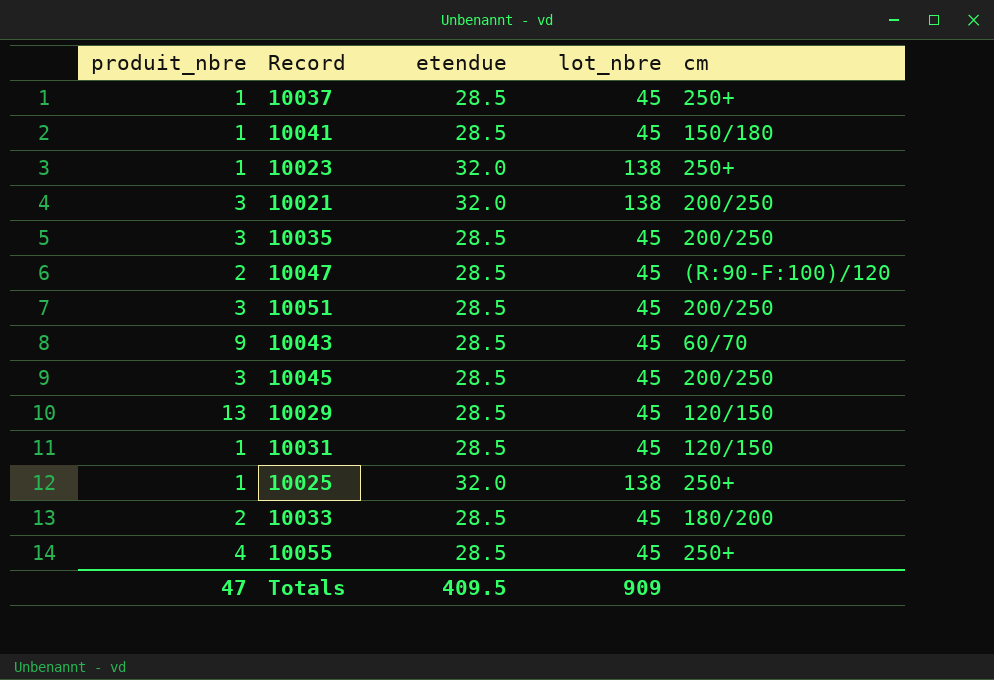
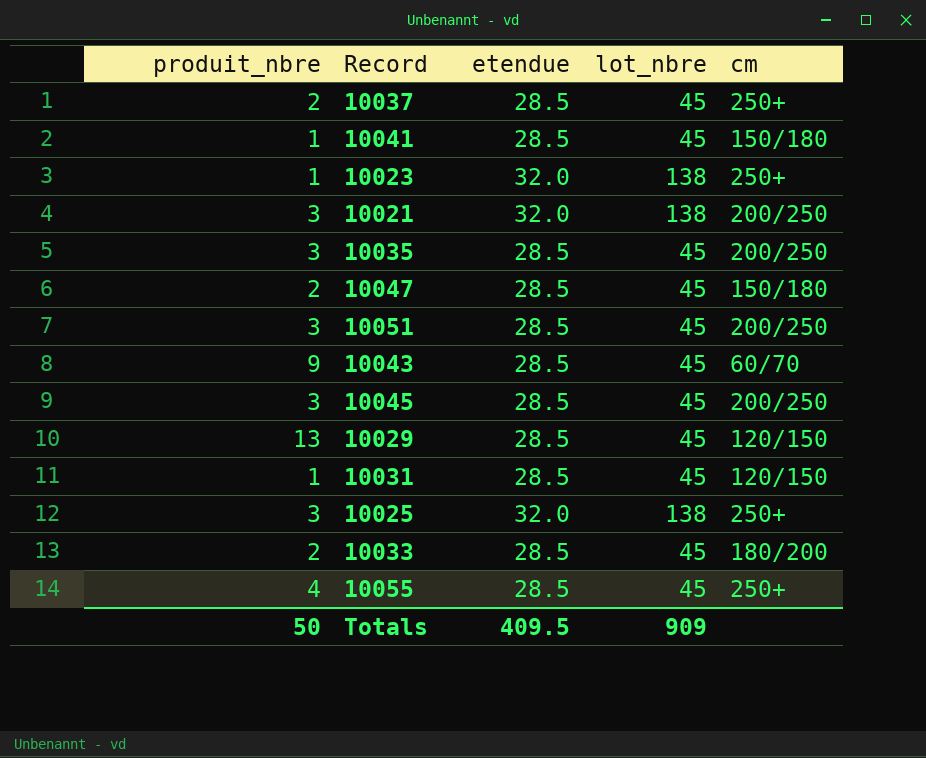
10037 | produit_nbre: 1 -> 2
10047 | cm: (R:90-F:100)/120 -> 150/180
10025 | produit_nbre: 1 -> 3
Totals | produit_nbre: 47 -> 50

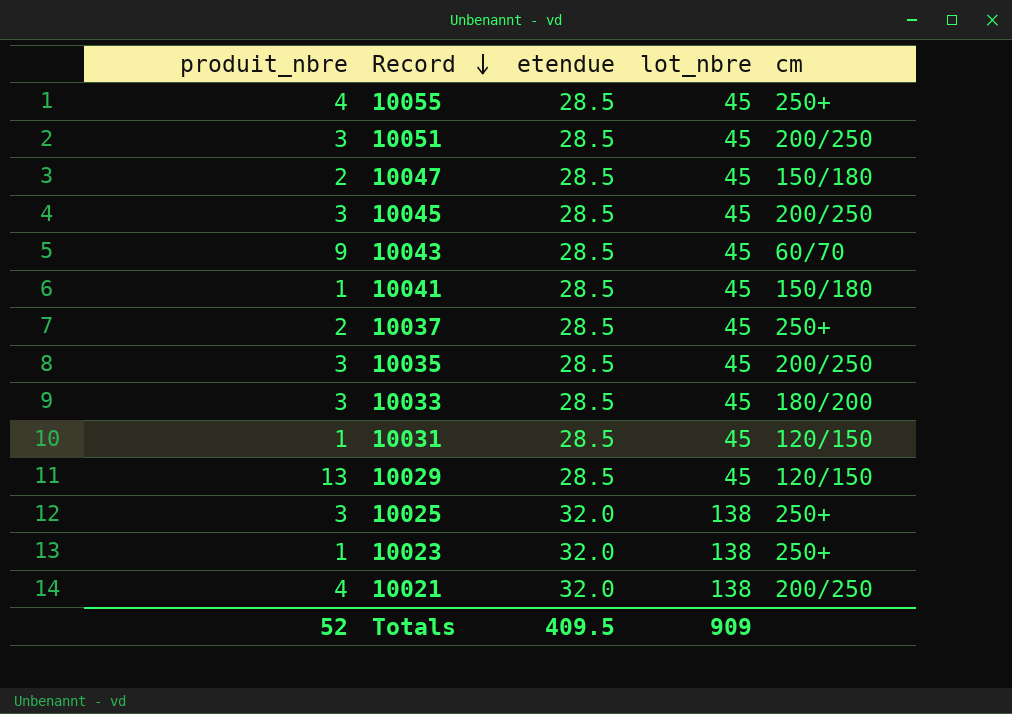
row order: none -> Record descending
10033 | produit_nbre: 2 -> 3
10021 | produit_nbre: 3 -> 4
Totals | produit_nbre: 50 -> 52

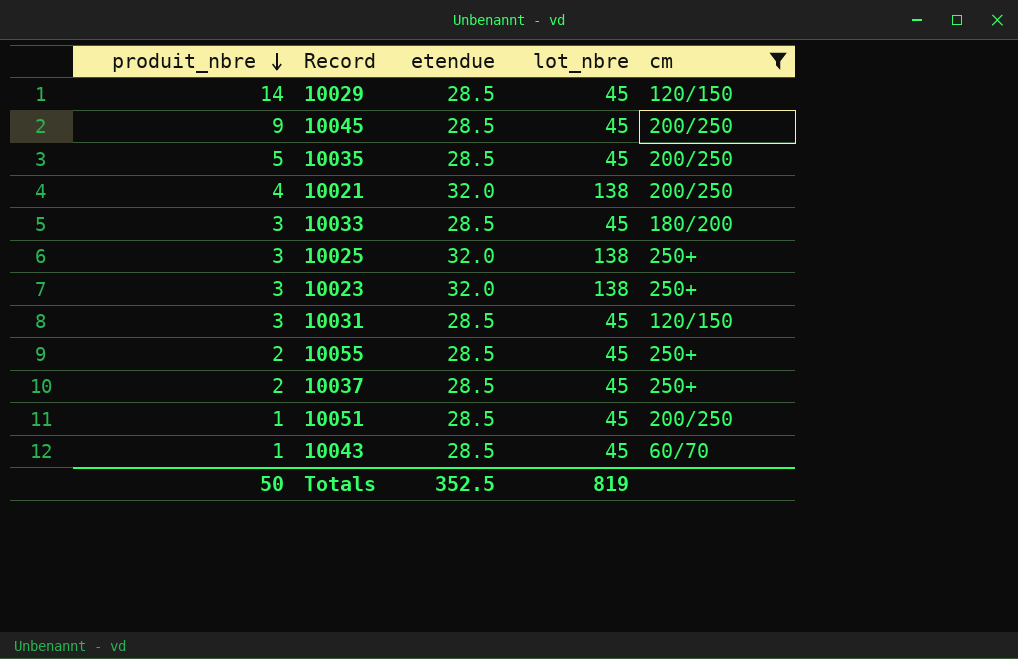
filter: none -> cm != 150/180
row order: Record descending -> produit_nbre descending
10029 | produit_nbre: 13 -> 14
10045 | produit_nbre: 3 -> 9
10035 | produit_nbre: 3 -> 5
10023 | produit_nbre: 1 -> 3
10031 | produit_nbre: 1 -> 3
10055 | produit_nbre: 4 -> 2
10051 | produit_nbre: 3 -> 1
10043 | produit_nbre: 9 -> 1
Totals | produit_nbre: 52 -> 50
Totals | etendue: 409.5 -> 352.5
Totals | lot_nbre: 909 -> 819

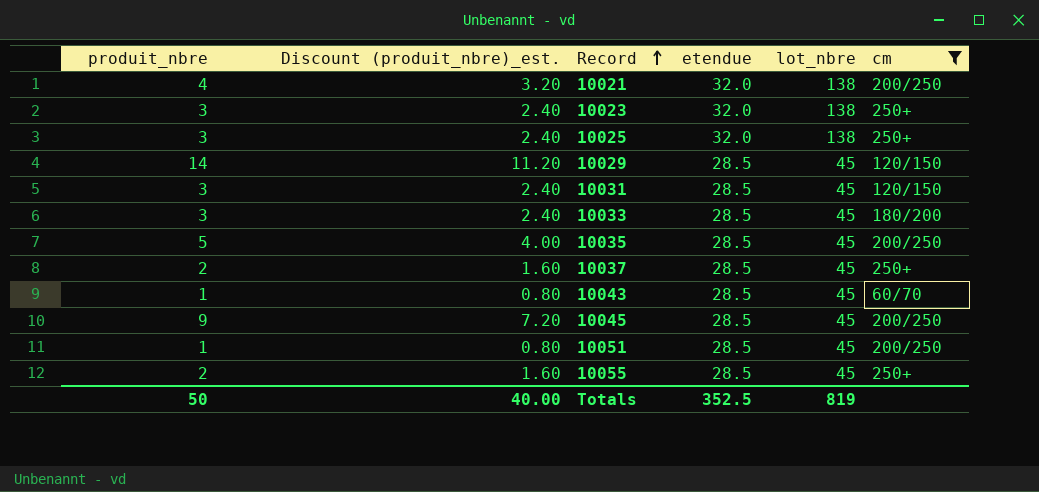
row order: produit_nbre descending -> Record ascending
column Discount (produit_nbre)_est. | formula: none -> [produit_nbre] * 0.8

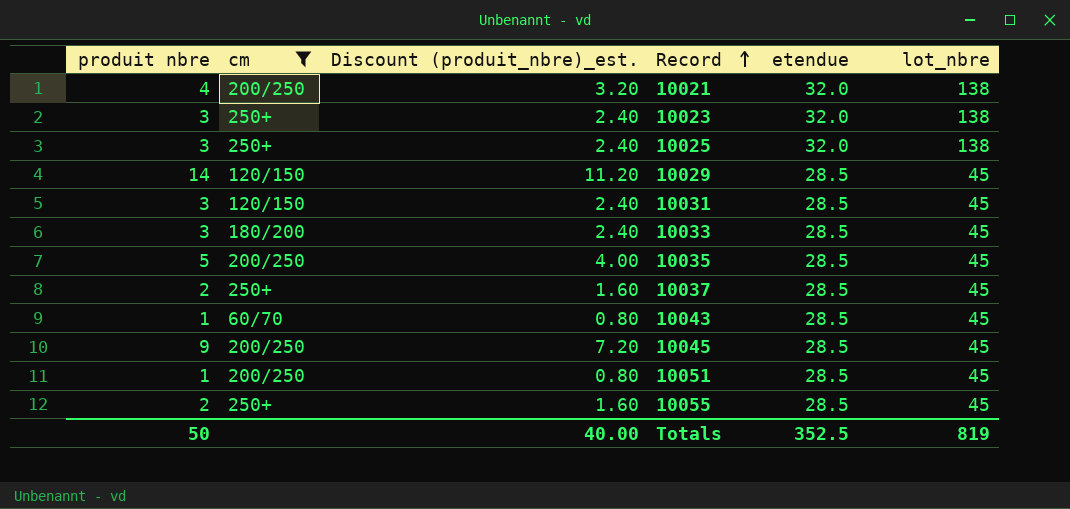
column name: produit_nbre -> produit nbre
column cm | position: 6 -> 2

